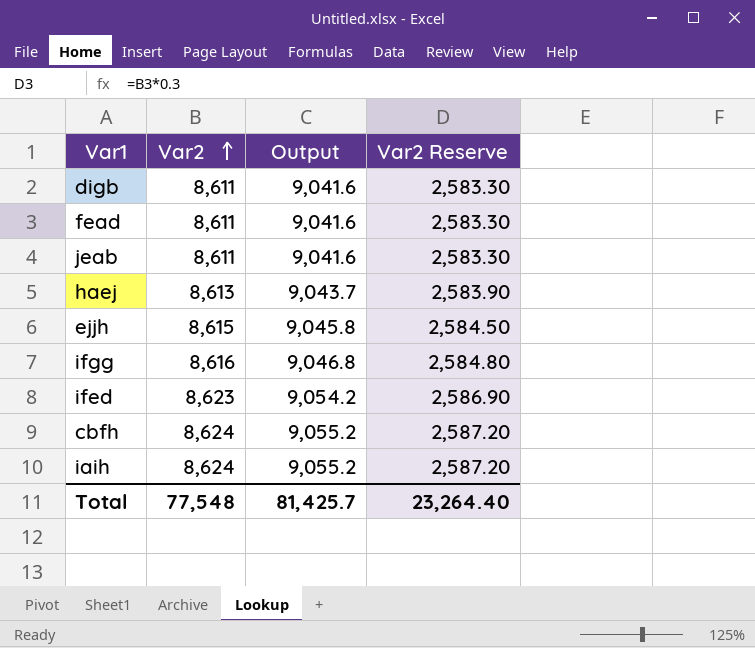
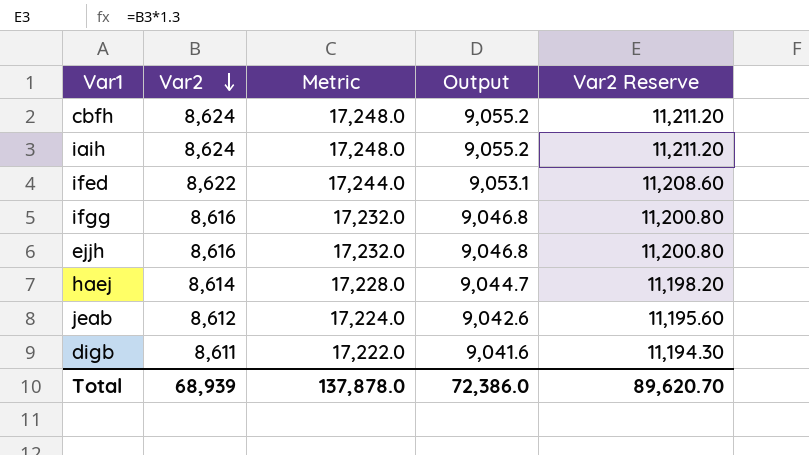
row order: Var2 ascending -> Var2 descending
column Metric | formula: none -> [Var2] * 2
column Var2 Reserve | formula: [Var2] * 0.3 -> [Var2] * 1.3
row fead: 8,611 | 9,041.6 | 2,583.30 -> none
ifed | Var2: 8,623 -> 8,622
ifed | Output: 9,054.2 -> 9,053.1
ejjh | Var2: 8,615 -> 8,616
ejjh | Output: 9,045.8 -> 9,046.8
haej | Var2: 8,613 -> 8,614
haej | Output: 9,043.7 -> 9,044.7
jeab | Var2: 8,611 -> 8,612
jeab | Output: 9,041.6 -> 9,042.6
Total | Var2: 77,548 -> 68,939
Total | Output: 81,425.7 -> 72,386.0
Total | Var2 Reserve: 23,264.40 -> 89,620.70

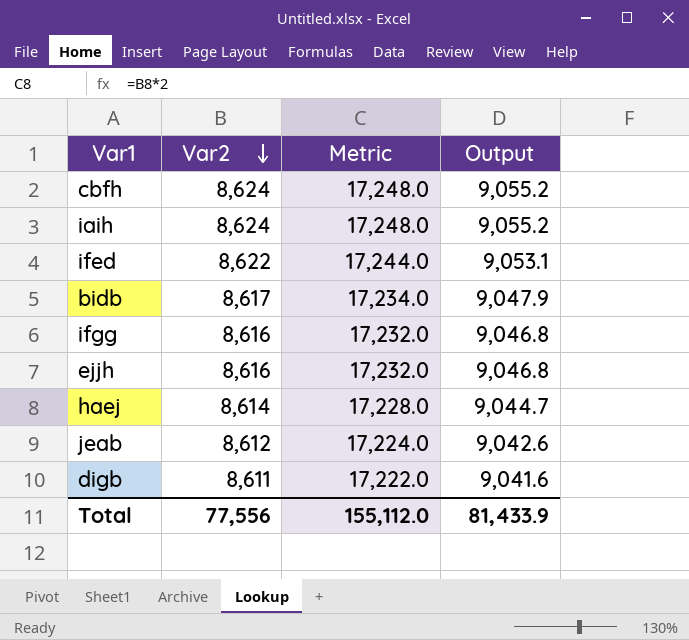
column Var2 Reserve | formula: [Var2] * 1.3 -> none
row bidb: none -> 8,617 | 17,234.0 | 9,047.9
Total | Var2: 68,939 -> 77,556
Total | Metric: 137,878.0 -> 155,112.0
Total | Output: 72,386.0 -> 81,433.9

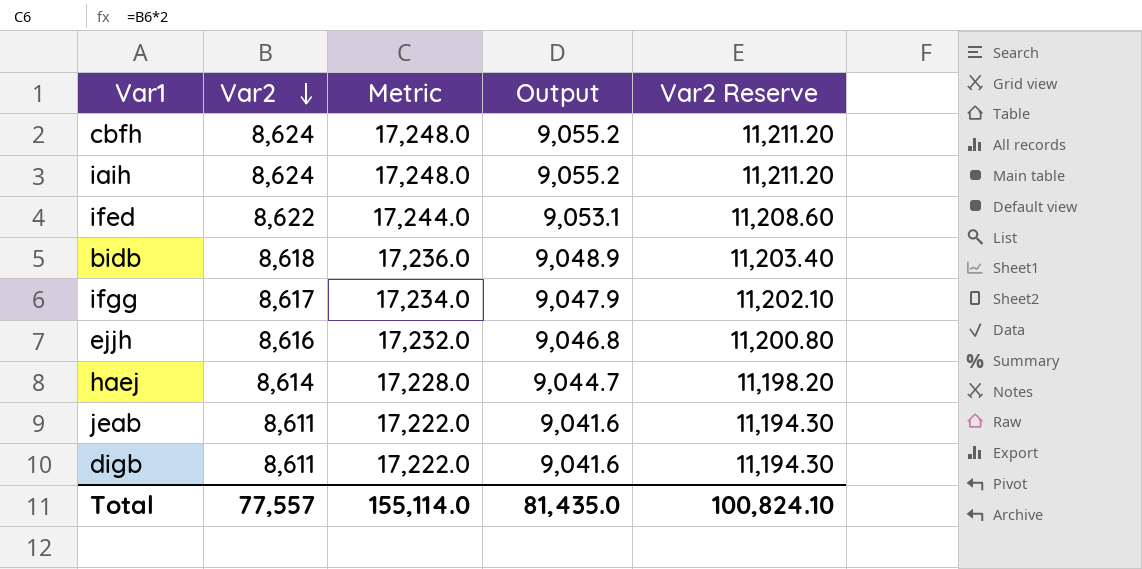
column Var2 Reserve | formula: none -> [Var2] * 1.3
bidb | Var2: 8,617 -> 8,618
bidb | Metric: 17,234.0 -> 17,236.0
bidb | Output: 9,047.9 -> 9,048.9
ifgg | Var2: 8,616 -> 8,617
ifgg | Metric: 17,232.0 -> 17,234.0
ifgg | Output: 9,046.8 -> 9,047.9
jeab | Var2: 8,612 -> 8,611
jeab | Metric: 17,224.0 -> 17,222.0
jeab | Output: 9,042.6 -> 9,041.6
Total | Var2: 77,556 -> 77,557
Total | Metric: 155,112.0 -> 155,114.0
Total | Output: 81,433.9 -> 81,435.0

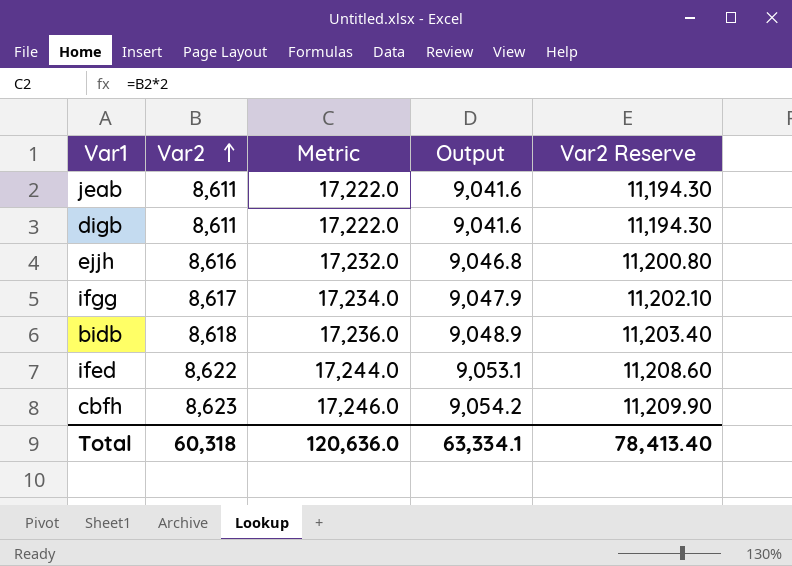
row order: Var2 descending -> Var2 ascending
row iaih: 8,624 | 17,248.0 | 9,055.2 | 11,211.20 -> none
row haej: 8,614 | 17,228.0 | 9,044.7 | 11,198.20 -> none
cbfh | Var2: 8,624 -> 8,623
cbfh | Metric: 17,248.0 -> 17,246.0
cbfh | Output: 9,055.2 -> 9,054.2
cbfh | Var2 Reserve: 11,211.20 -> 11,209.90
Total | Var2: 77,557 -> 60,318
Total | Metric: 155,114.0 -> 120,636.0
Total | Output: 81,435.0 -> 63,334.1
Total | Var2 Reserve: 100,824.10 -> 78,413.40

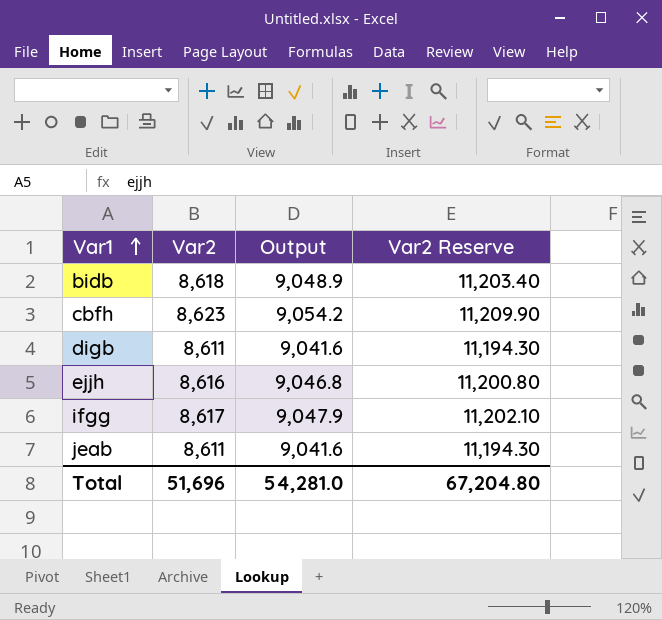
row order: Var2 ascending -> Var1 ascending
column Metric | formula: [Var2] * 2 -> none
row ifed: 8,622 | 17,244.0 | 9,053.1 | 11,208.60 -> none
Total | Var2: 60,318 -> 51,696
Total | Output: 63,334.1 -> 54,281.0
Total | Var2 Reserve: 78,413.40 -> 67,204.80

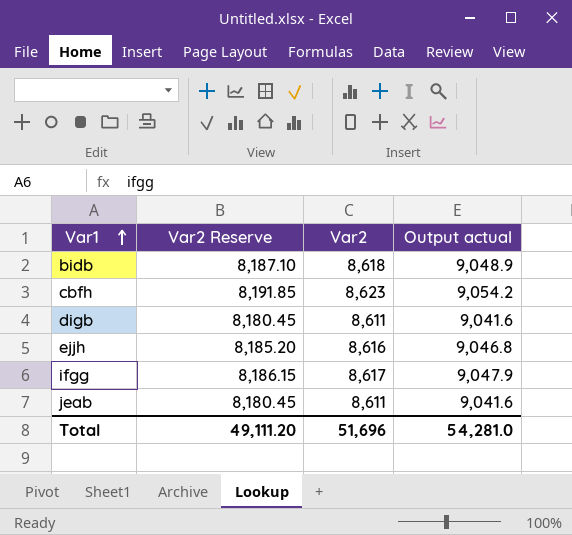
column Var2 Reserve | formula: [Var2] * 1.3 -> [Var2] * 0.95
column Var2 Reserve | position: 4 -> 2
column name: Output -> Output actual
Total | Var2 Reserve: 67,204.80 -> 49,111.20

